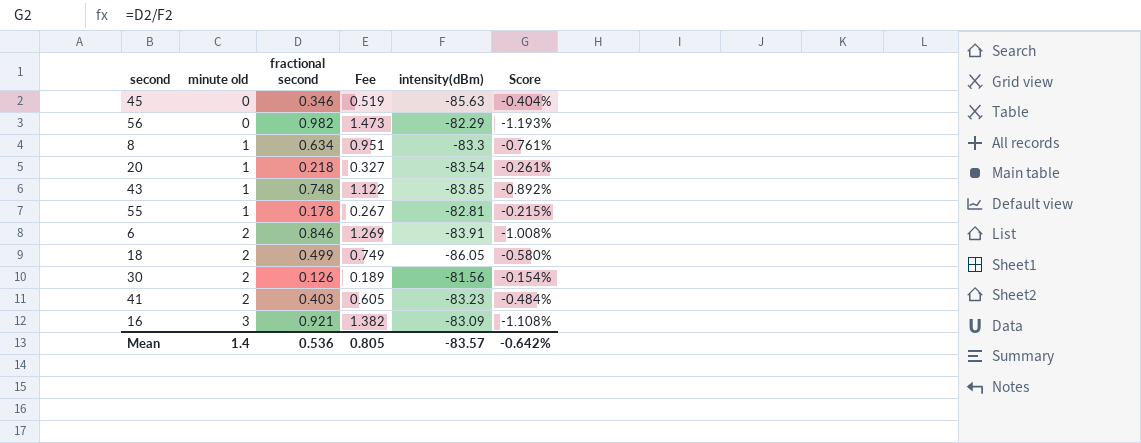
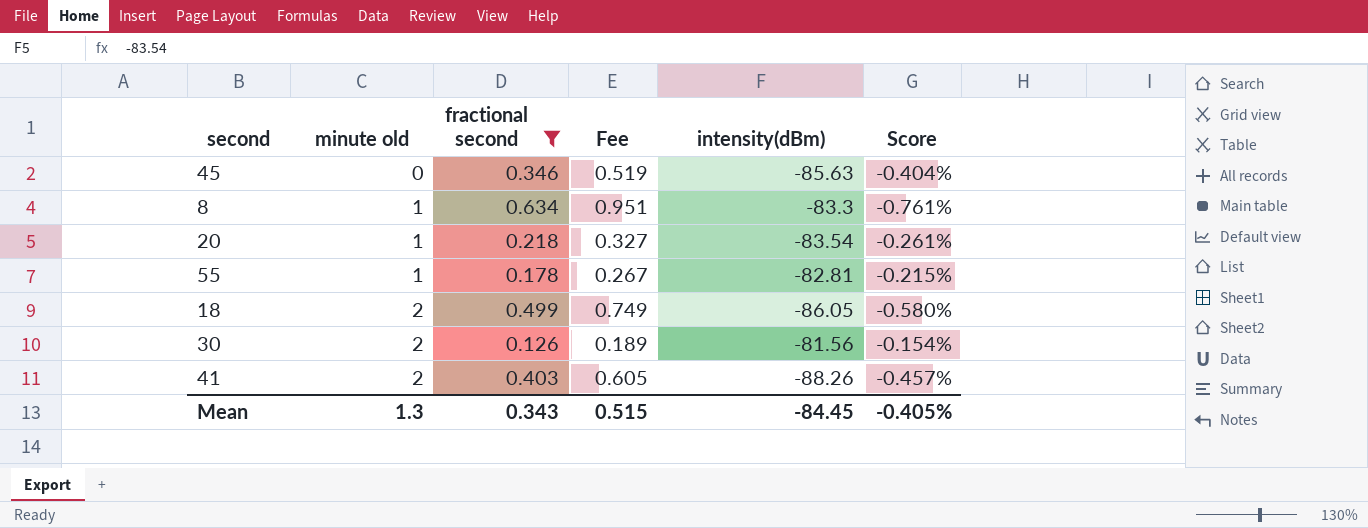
filter: none -> fractional second <= 0.634
41 | intensity(dBm): -83.23 -> -88.26
41 | Score: -0.484% -> -0.457%
Mean | minute old: 1.4 -> 1.3
Mean | fractional second: 0.536 -> 0.343
Mean | Fee: 0.805 -> 0.515
Mean | intensity(dBm): -83.57 -> -84.45
Mean | Score: -0.642% -> -0.405%

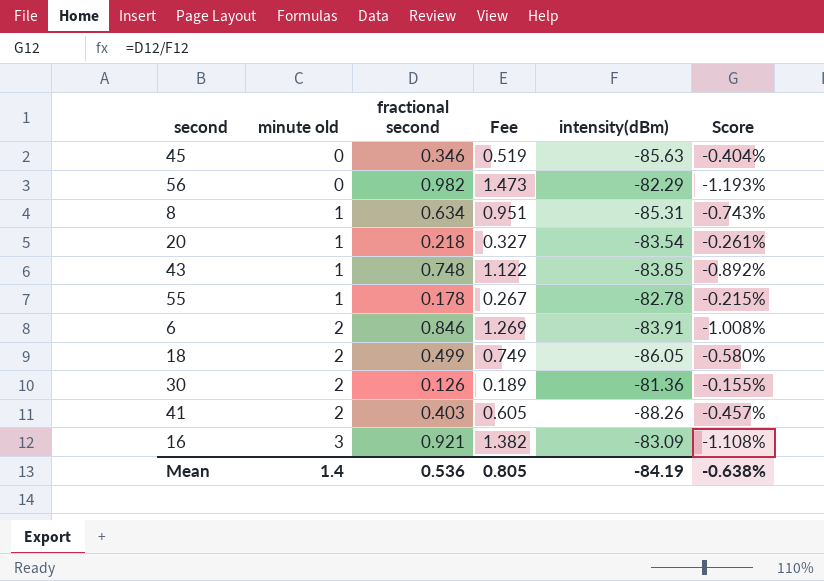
filter: fractional second <= 0.634 -> none
8 | intensity(dBm): -83.3 -> -85.31
8 | Score: -0.761% -> -0.743%
55 | intensity(dBm): -82.81 -> -82.78
30 | intensity(dBm): -81.56 -> -81.36
30 | Score: -0.154% -> -0.155%
Mean | minute old: 1.3 -> 1.4
Mean | fractional second: 0.343 -> 0.536
Mean | Fee: 0.515 -> 0.805
Mean | intensity(dBm): -84.45 -> -84.19
Mean | Score: -0.405% -> -0.638%

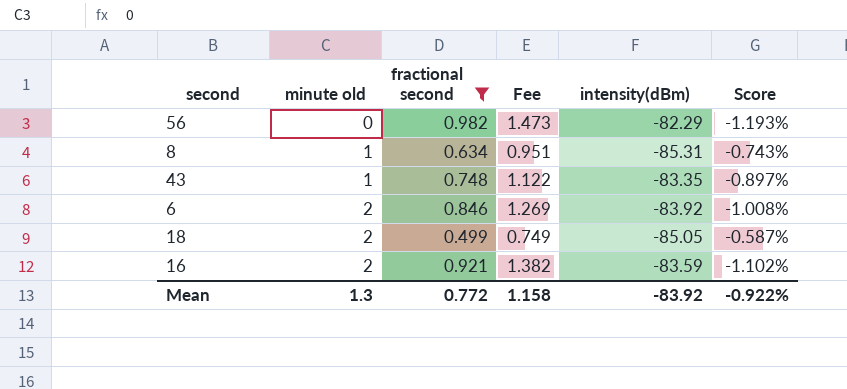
filter: none -> fractional second >= 0.499
43 | intensity(dBm): -83.85 -> -83.35
43 | Score: -0.892% -> -0.897%
6 | intensity(dBm): -83.91 -> -83.92
18 | intensity(dBm): -86.05 -> -85.05
18 | Score: -0.580% -> -0.587%
16 | minute old: 3 -> 2
16 | intensity(dBm): -83.09 -> -83.59
16 | Score: -1.108% -> -1.102%
Mean | minute old: 1.4 -> 1.3
Mean | fractional second: 0.536 -> 0.772
Mean | Fee: 0.805 -> 1.158
Mean | intensity(dBm): -84.19 -> -83.92
Mean | Score: -0.638% -> -0.922%

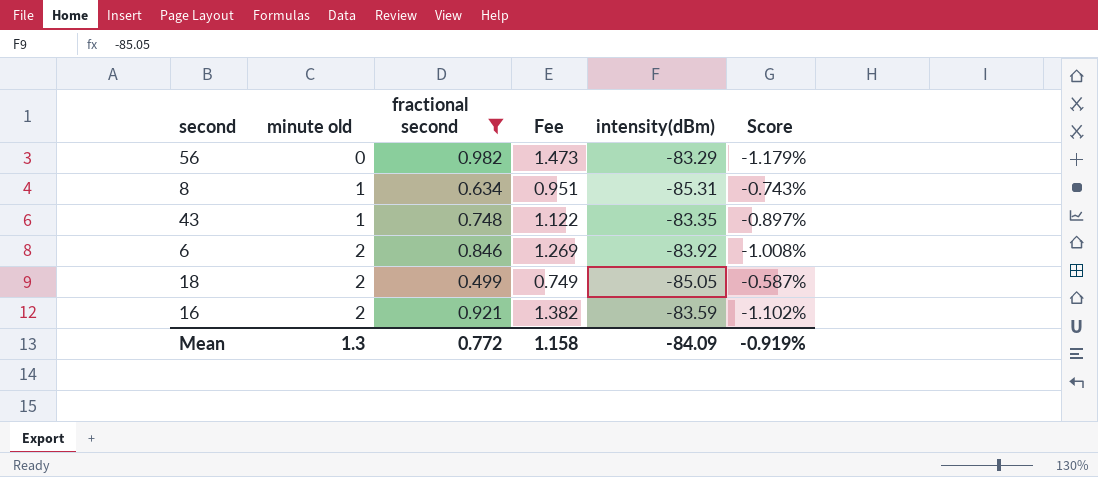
56 | intensity(dBm): -82.29 -> -83.29
56 | Score: -1.193% -> -1.179%
Mean | intensity(dBm): -83.92 -> -84.09
Mean | Score: -0.922% -> -0.919%

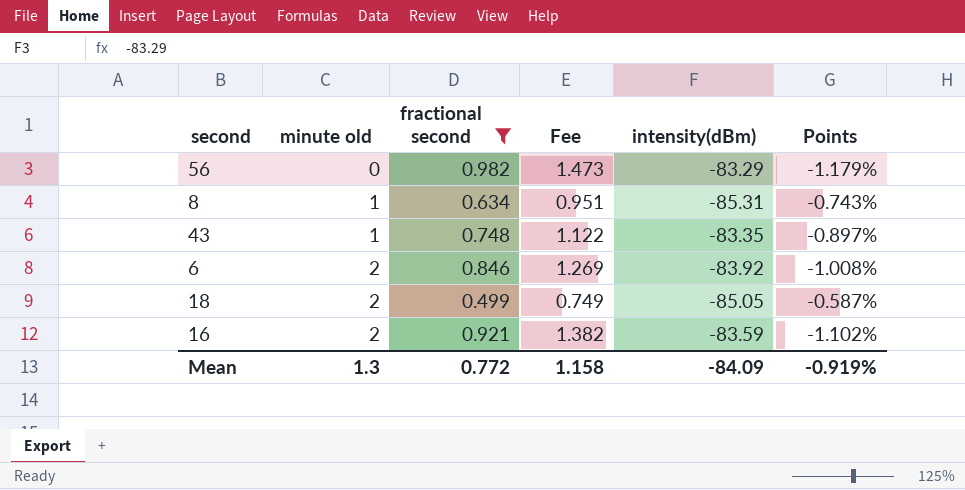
column name: Score -> Points

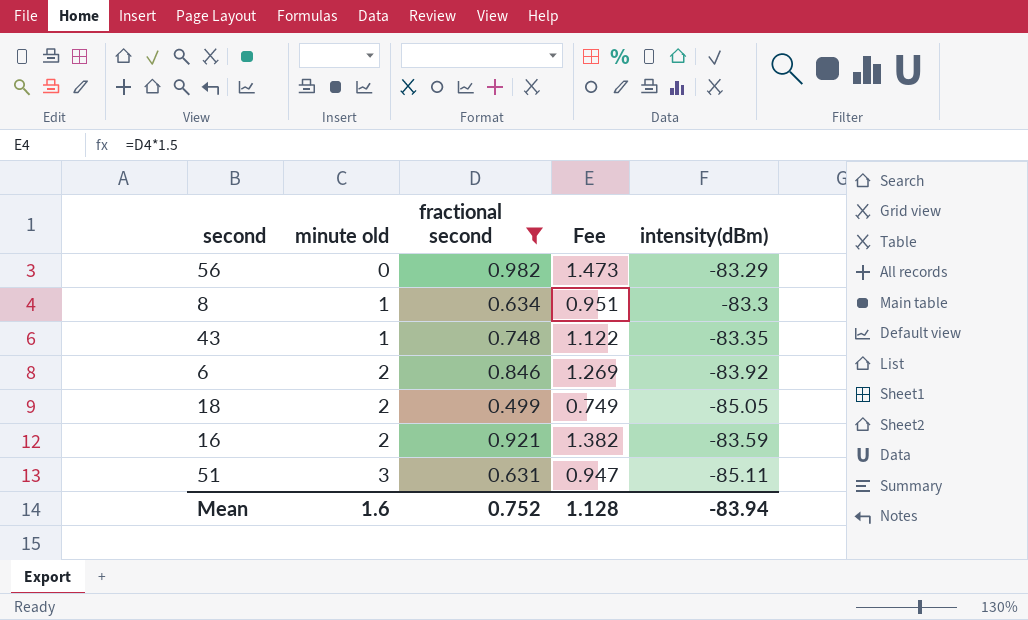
column Points | formula: [fractional second] / [intensity(dBm)] -> none
8 | intensity(dBm): -85.31 -> -83.3
row 51: none -> 3 | 0.631 | 0.947 | -85.11
Mean | minute old: 1.3 -> 1.6
Mean | fractional second: 0.772 -> 0.752
Mean | Fee: 1.158 -> 1.128
Mean | intensity(dBm): -84.09 -> -83.94

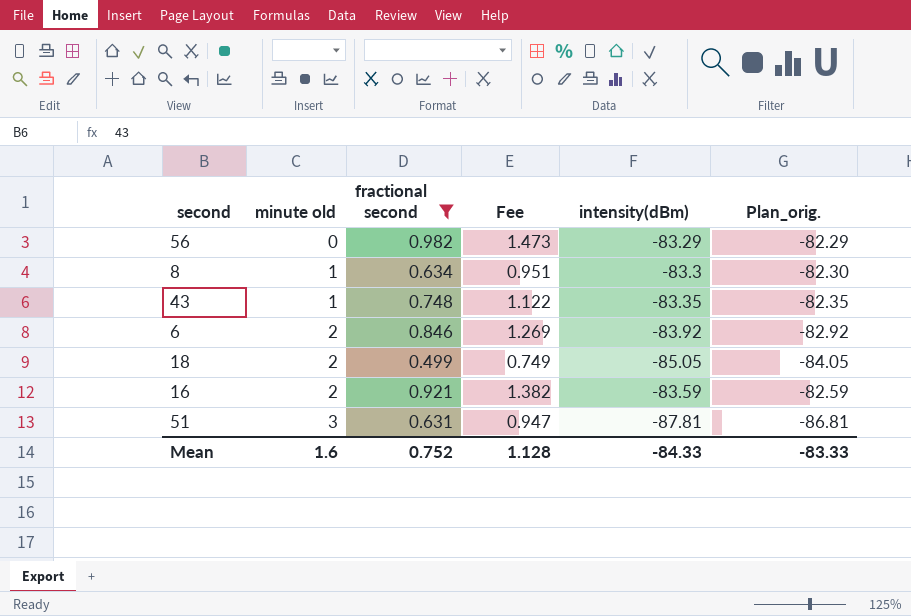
column Plan_orig. | formula: none -> [intensity(dBm)] + 1
51 | intensity(dBm): -85.11 -> -87.81
Mean | intensity(dBm): -83.94 -> -84.33

